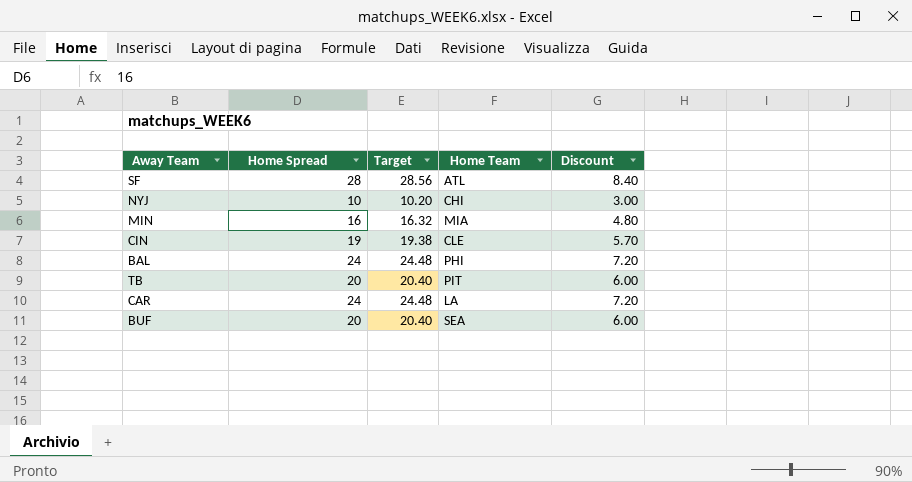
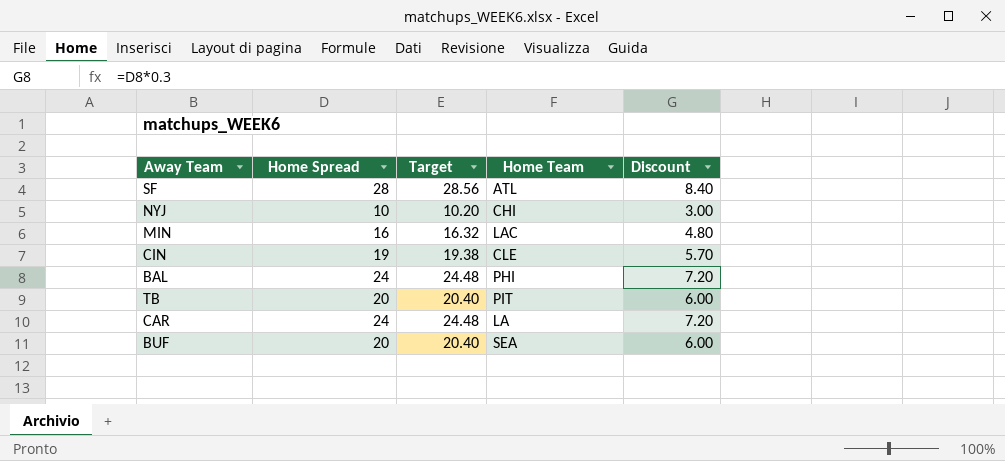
MIN | Home Team: MIA -> LAC

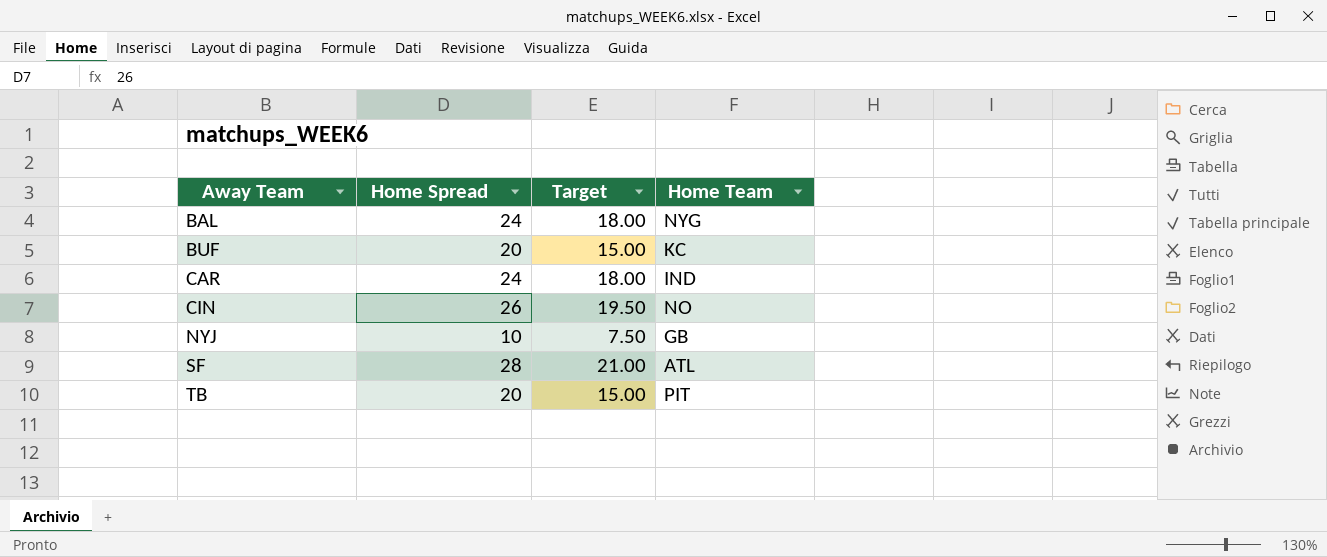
row order: none -> Away Team ascending
column Discount | formula: [Home Spread] * 0.3 -> none
column Target | formula: [Home Spread] * 1.02 -> [Home Spread] * 0.75
row MIN: 16 | 16.32 | LAC | 4.80 -> none
BAL | Home Team: PHI -> NYG
BUF | Home Team: SEA -> KC
CAR | Home Team: LA -> IND
CIN | Home Spread: 19 -> 26
CIN | Home Team: CLE -> NO
NYJ | Home Team: CHI -> GB

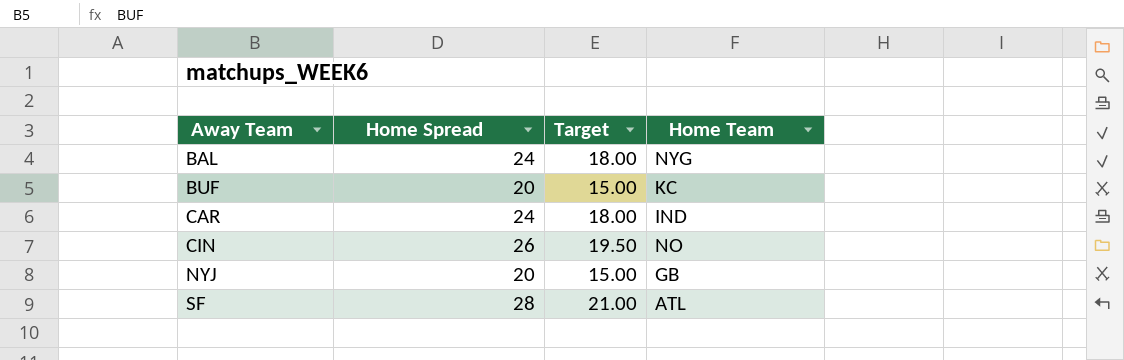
row TB: 20 | 15.00 | PIT -> none
NYJ | Home Spread: 10 -> 20
NYJ | Target: 7.50 -> 15.00

